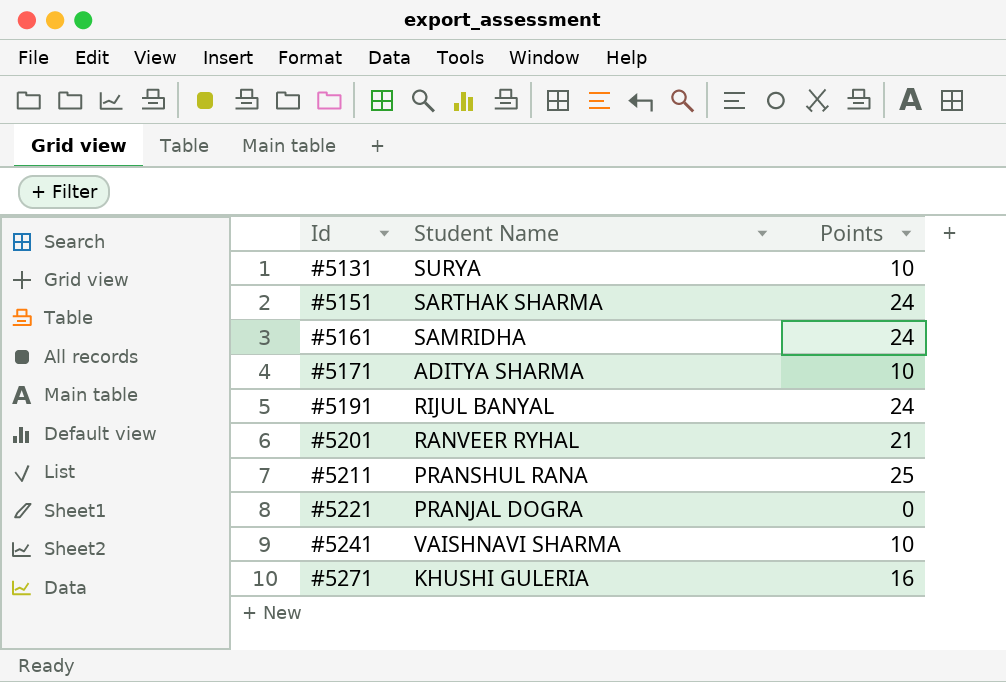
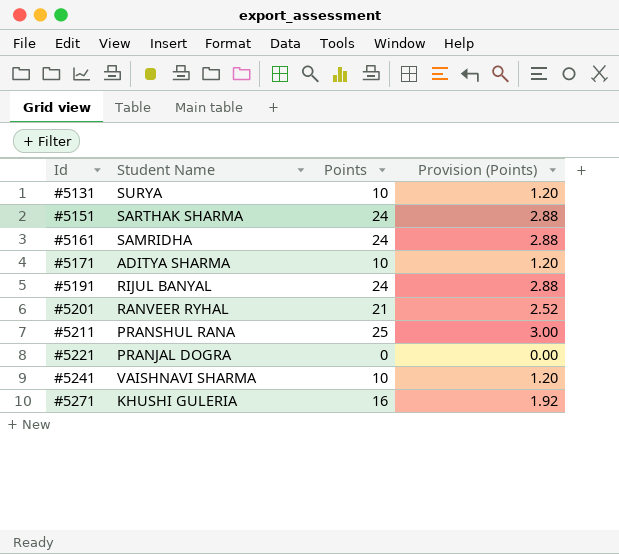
column Provision (Points) | formula: none -> [Points] * 0.12

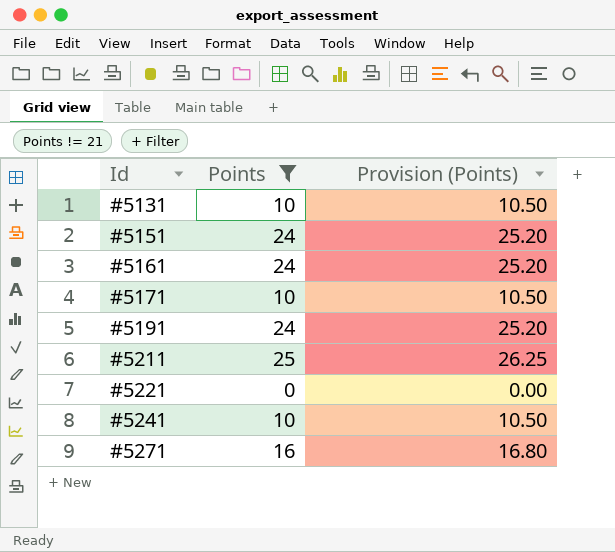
filter: none -> Points != 21
column Student Name | position: 2 -> none
column Provision (Points) | formula: [Points] * 0.12 -> [Points] * 1.05

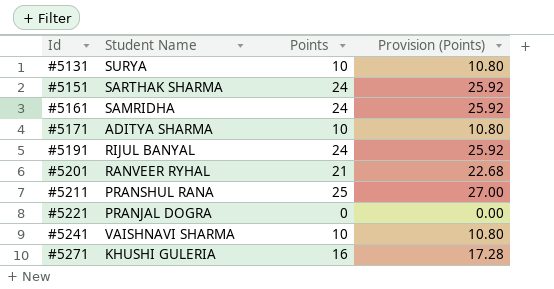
filter: Points != 21 -> none
column Student Name | position: none -> 2
column Provision (Points) | formula: [Points] * 1.05 -> [Points] * 1.08

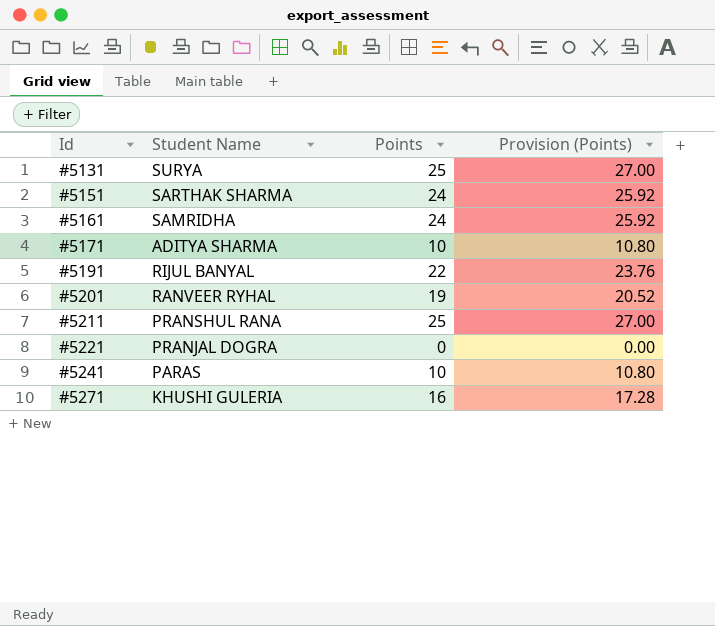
#5131 | Points: 10 -> 25
#5131 | Provision (Points): 10.80 -> 27.00
#5191 | Points: 24 -> 22
#5191 | Provision (Points): 25.92 -> 23.76
#5201 | Points: 21 -> 19
#5201 | Provision (Points): 22.68 -> 20.52
#5241 | Student Name: VAISHNAVI SHARMA -> PARAS

